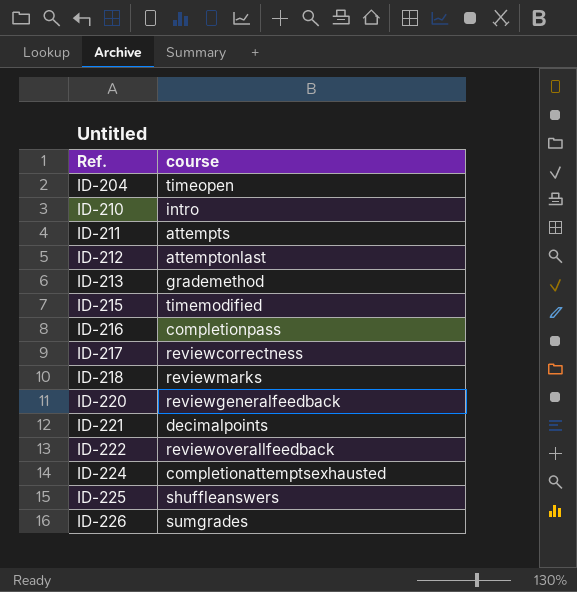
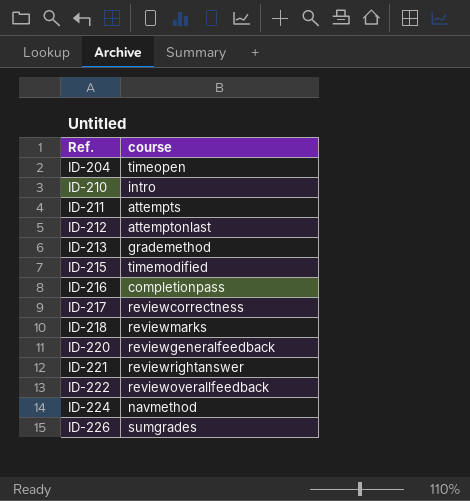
row ID-225: shuffleanswers -> none
ID-221 | course: decimalpoints -> reviewrightanswer
ID-224 | course: completionattemptsexhausted -> navmethod

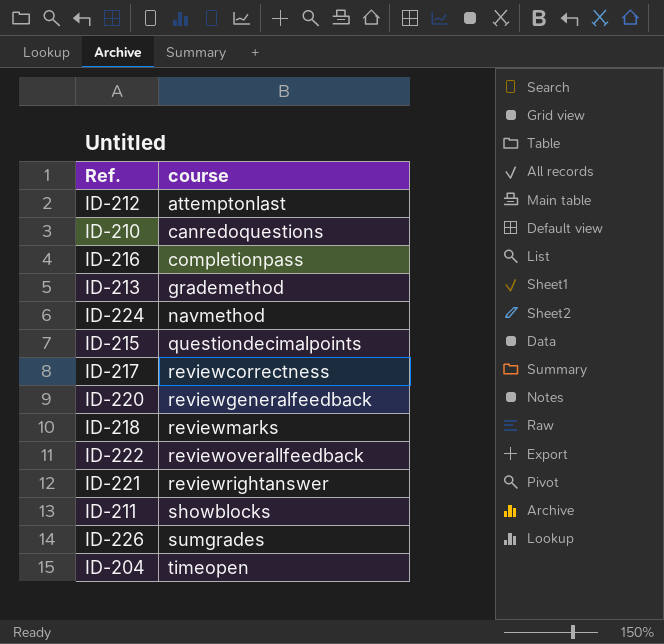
row order: Ref. ascending -> course ascending
ID-210 | course: intro -> canredoquestions
ID-215 | course: timemodified -> questiondecimalpoints
ID-211 | course: attempts -> showblocks

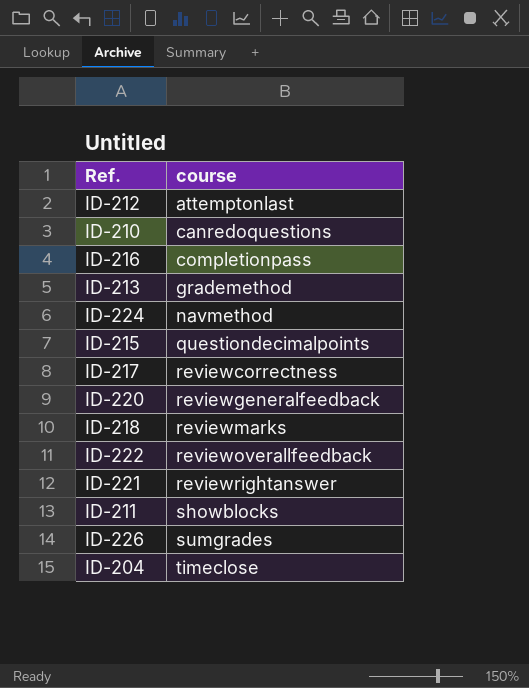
ID-204 | course: timeopen -> timeclose

